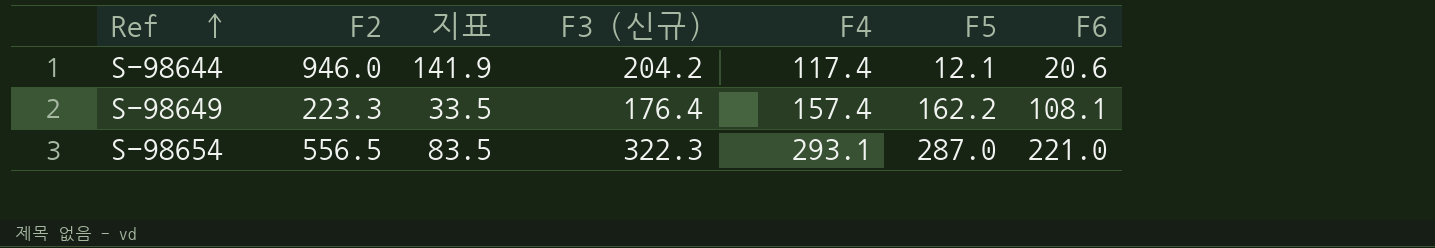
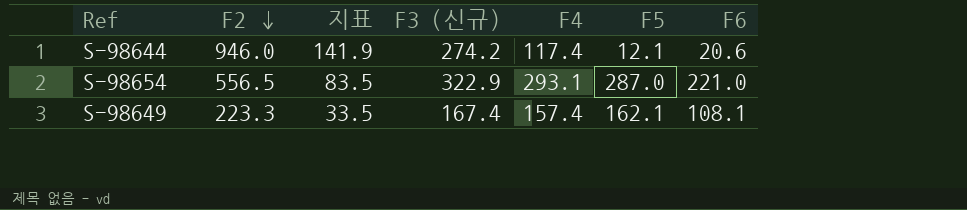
row order: Ref ascending -> F2 descending
S-98644 | F3 (신규): 204.2 -> 274.2
S-98654 | F3 (신규): 322.3 -> 322.9
S-98649 | F3 (신규): 176.4 -> 167.4
S-98649 | F5: 162.2 -> 162.1

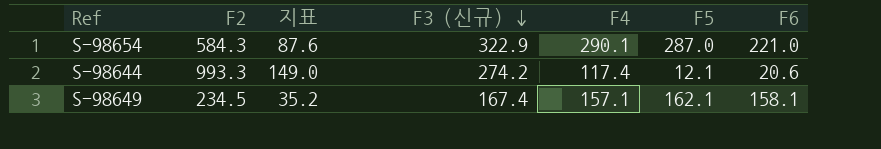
row order: F2 descending -> F3 (신규) descending
S-98654 | F2: 556.5 -> 584.3
S-98654 | 지표: 83.5 -> 87.6
S-98654 | F4: 293.1 -> 290.1
S-98644 | F2: 946.0 -> 993.3
S-98644 | 지표: 141.9 -> 149.0
S-98649 | F2: 223.3 -> 234.5
S-98649 | 지표: 33.5 -> 35.2
S-98649 | F4: 157.4 -> 157.1
S-98649 | F6: 108.1 -> 158.1

